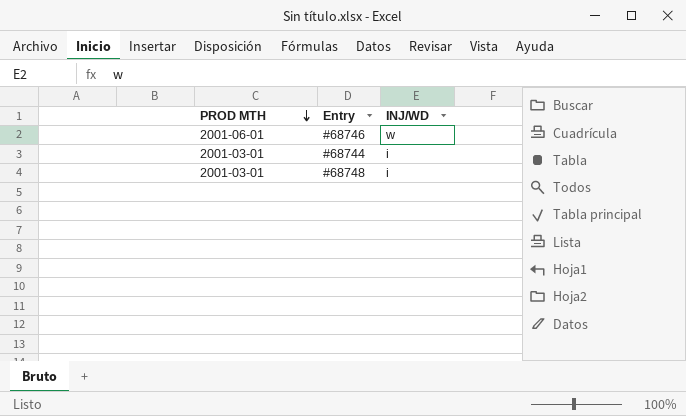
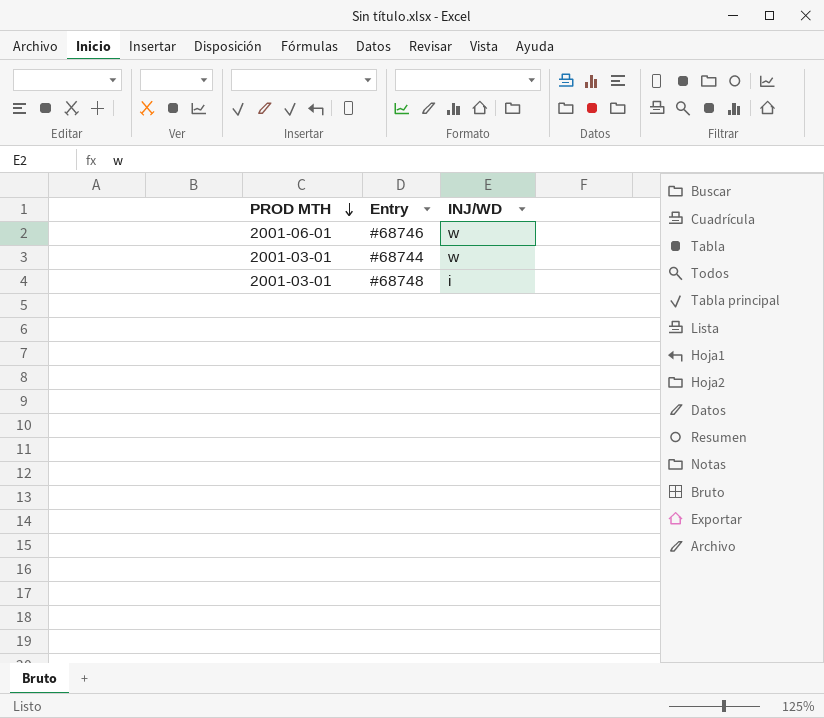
#68744 | INJ/WD: i -> w

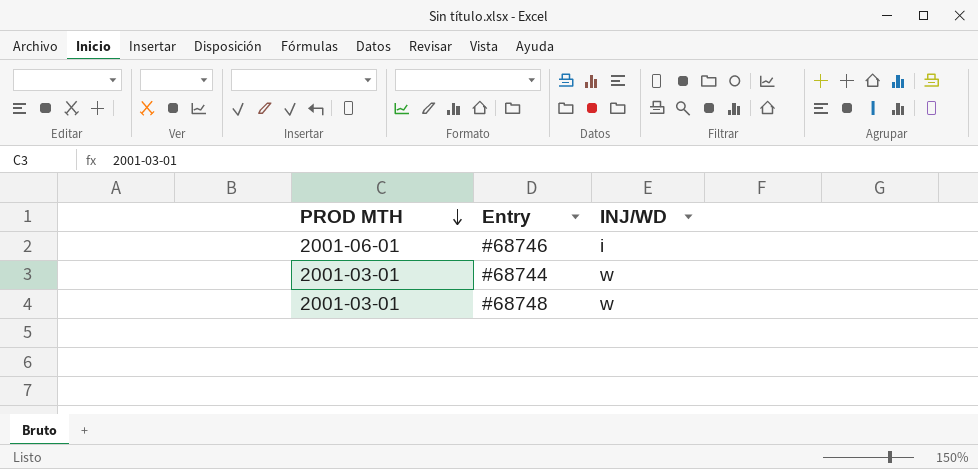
#68746 | INJ/WD: w -> i
#68748 | INJ/WD: i -> w

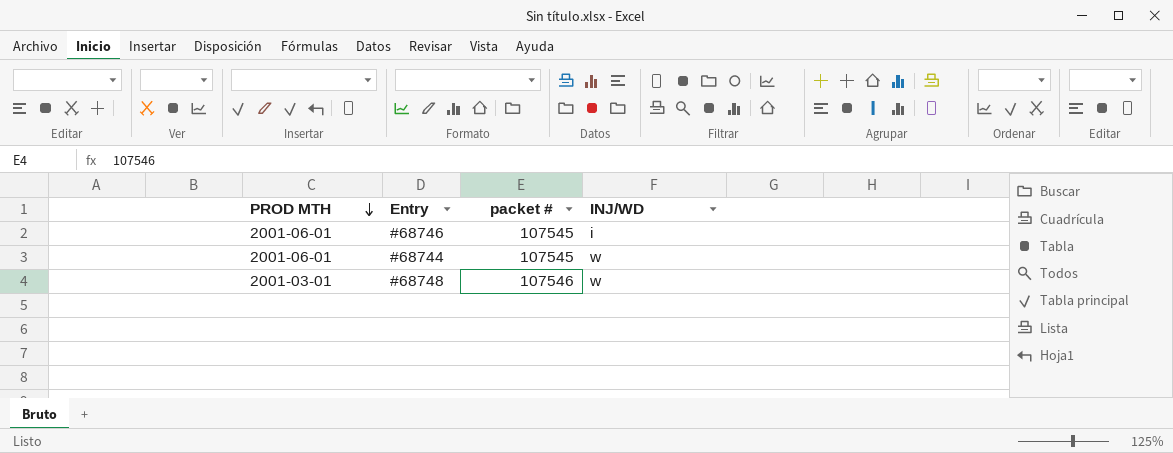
column packet # | position: none -> 3
#68744 | PROD MTH: 2001-03-01 -> 2001-06-01

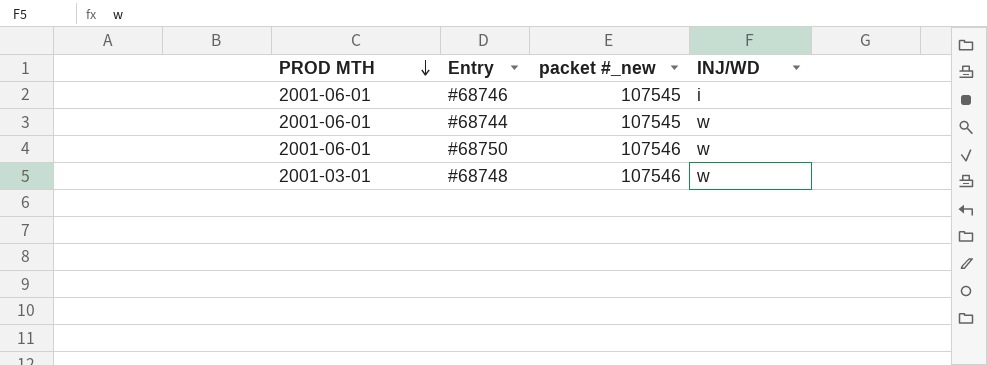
column name: packet # -> packet #_new
row #68750: none -> 2001-06-01 | 107546 | w

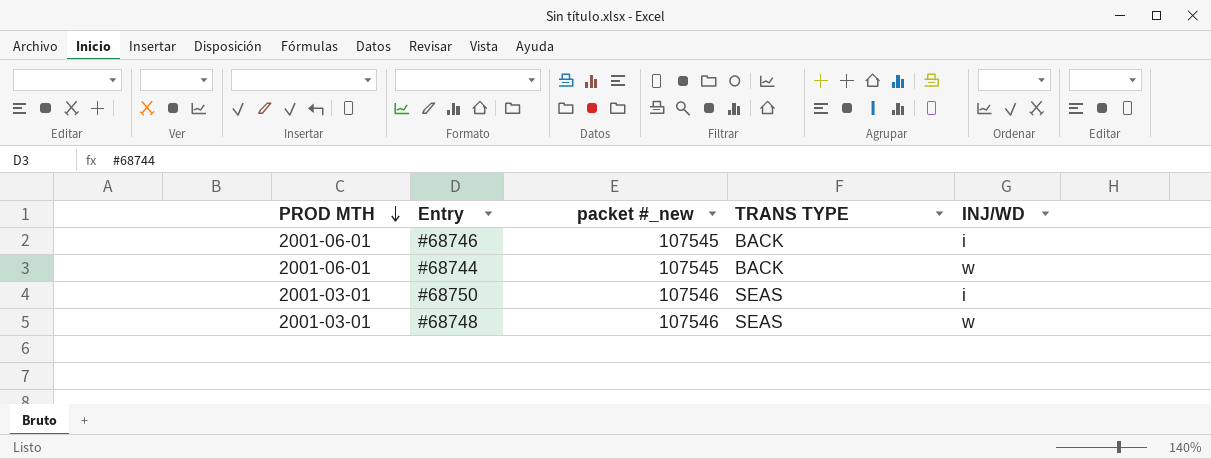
column TRANS TYPE | position: none -> 4
#68750 | PROD MTH: 2001-06-01 -> 2001-03-01
#68750 | INJ/WD: w -> i

